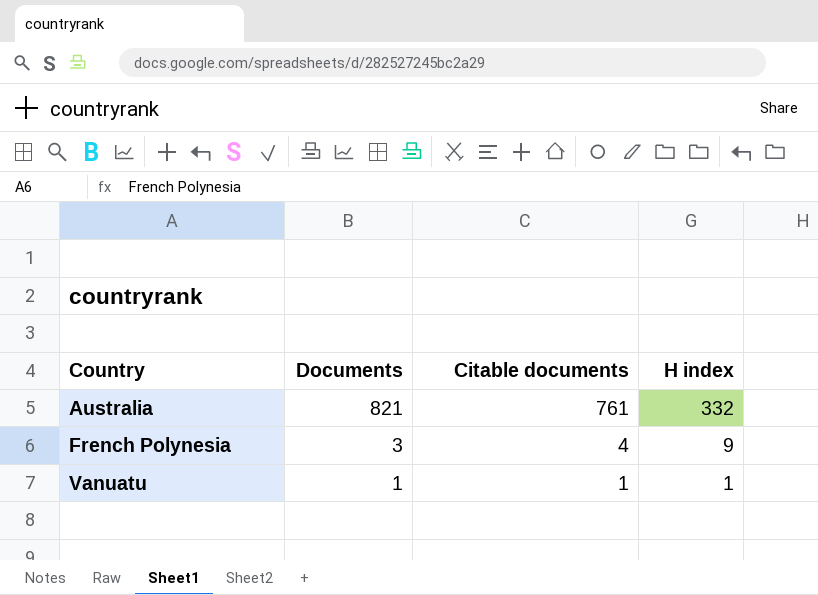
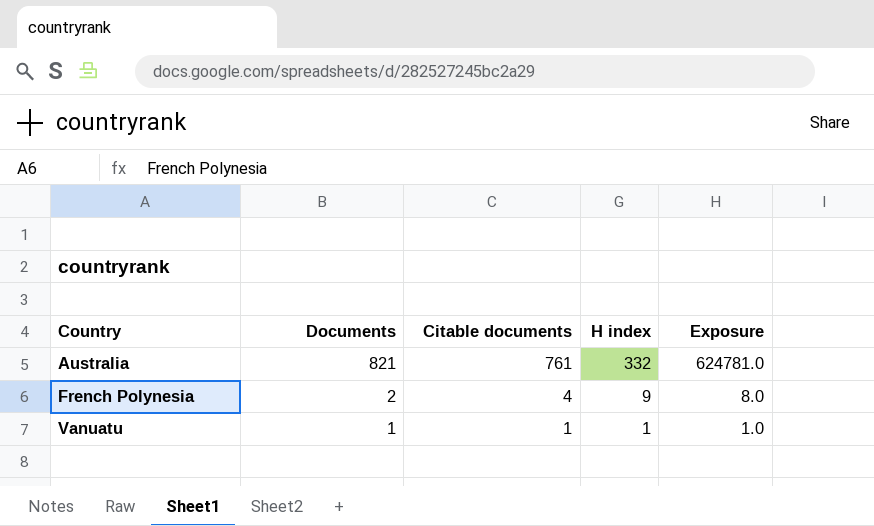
column Exposure | formula: none -> [Documents] * [Citable documents]
French Polynesia | Documents: 3 -> 2

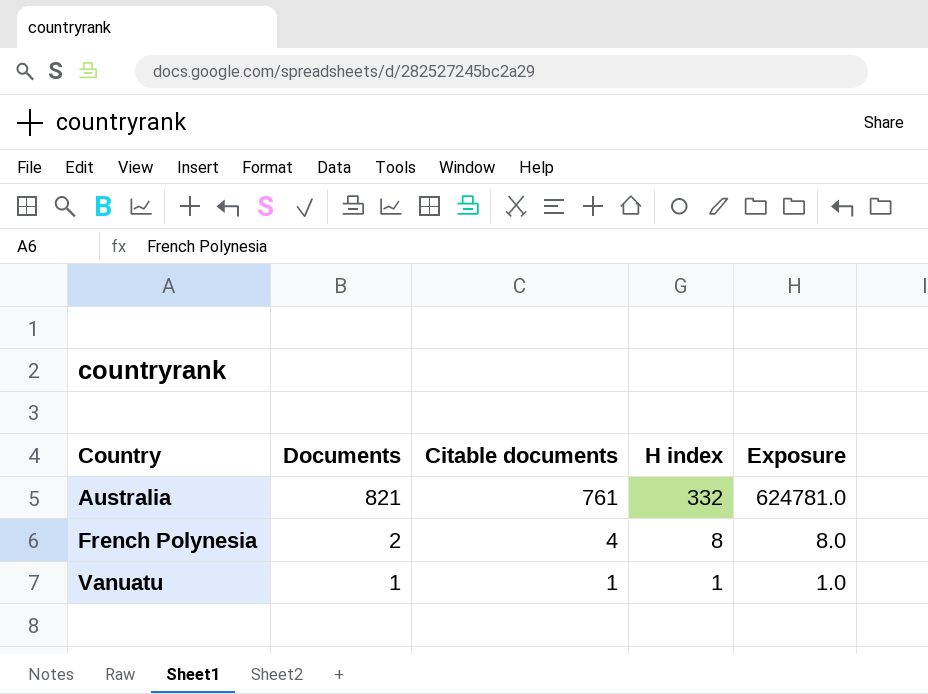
French Polynesia | H index: 9 -> 8

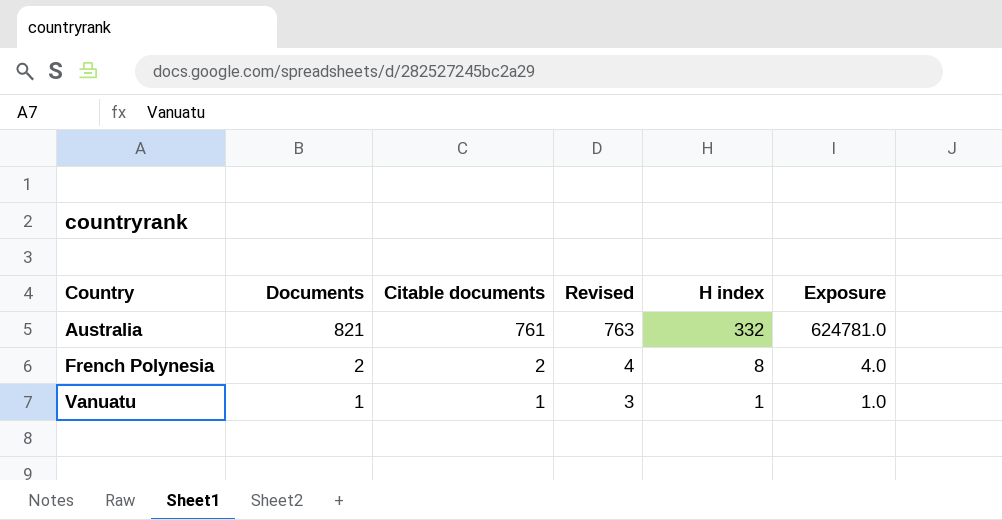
column Revised | formula: none -> [Citable documents] + 2
French Polynesia | Citable documents: 4 -> 2
French Polynesia | Exposure: 8.0 -> 4.0

